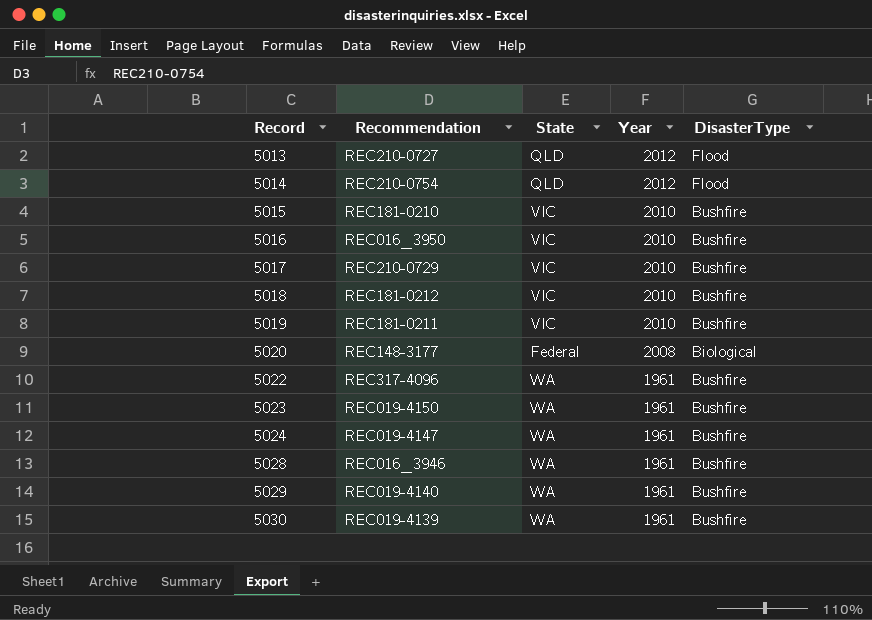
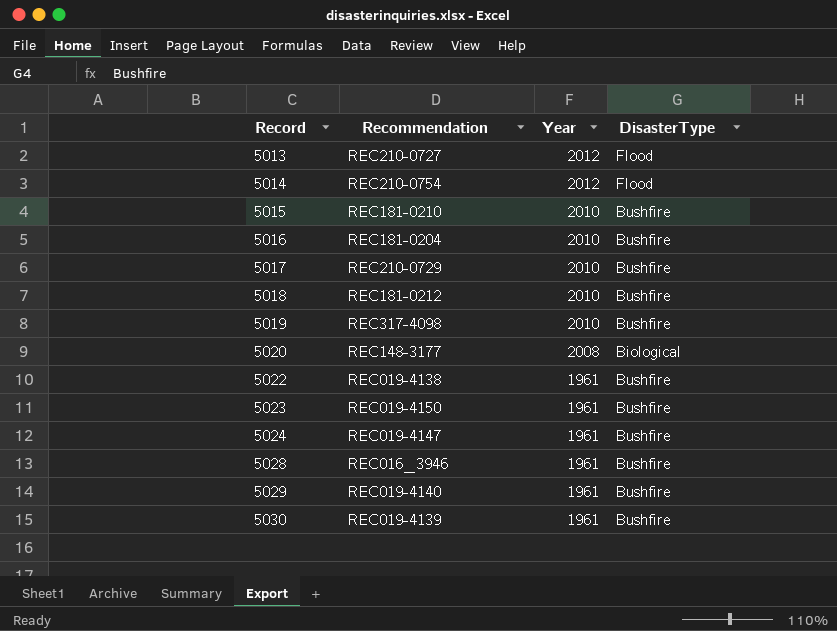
column State | position: 3 -> none
5016 | Recommendation: REC016_3950 -> REC181-0204
5019 | Recommendation: REC181-0211 -> REC317-4098
5022 | Recommendation: REC317-4096 -> REC019-4138

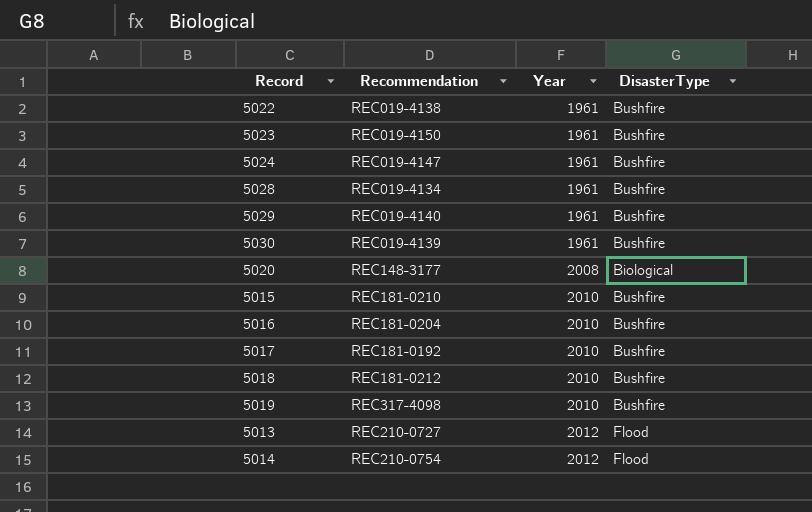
row order: Record ascending -> Year ascending
5028 | Recommendation: REC016_3946 -> REC019-4134
5017 | Recommendation: REC210-0729 -> REC181-0192

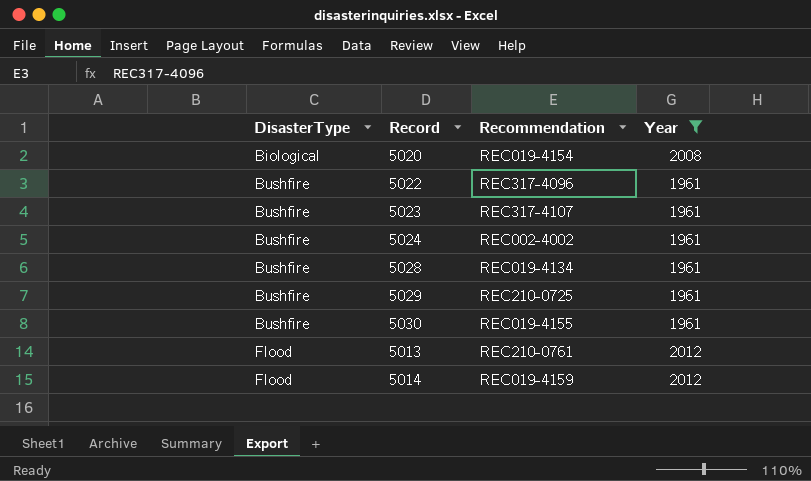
filter: none -> Year != 2010
row order: Year ascending -> DisasterType ascending
column DisasterType | position: 4 -> 1
5020 | Recommendation: REC148-3177 -> REC019-4154
5022 | Recommendation: REC019-4138 -> REC317-4096
5023 | Recommendation: REC019-4150 -> REC317-4107
5024 | Recommendation: REC019-4147 -> REC002-4002
5029 | Recommendation: REC019-4140 -> REC210-0725
5030 | Recommendation: REC019-4139 -> REC019-4155
5013 | Recommendation: REC210-0727 -> REC210-0761
5014 | Recommendation: REC210-0754 -> REC019-4159

